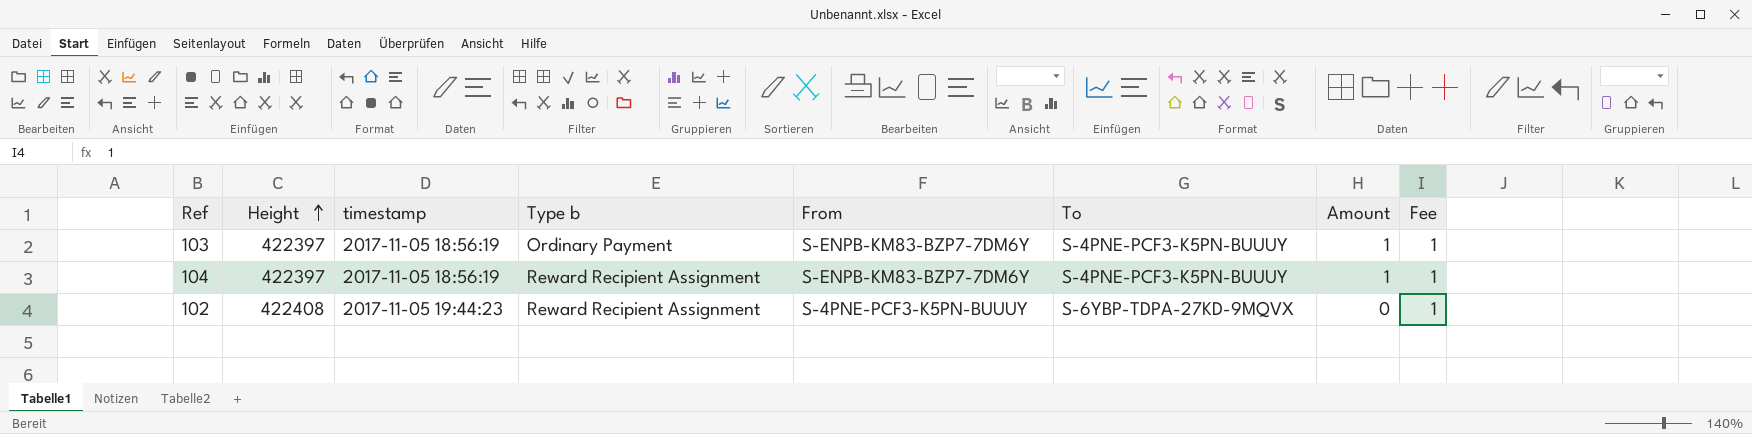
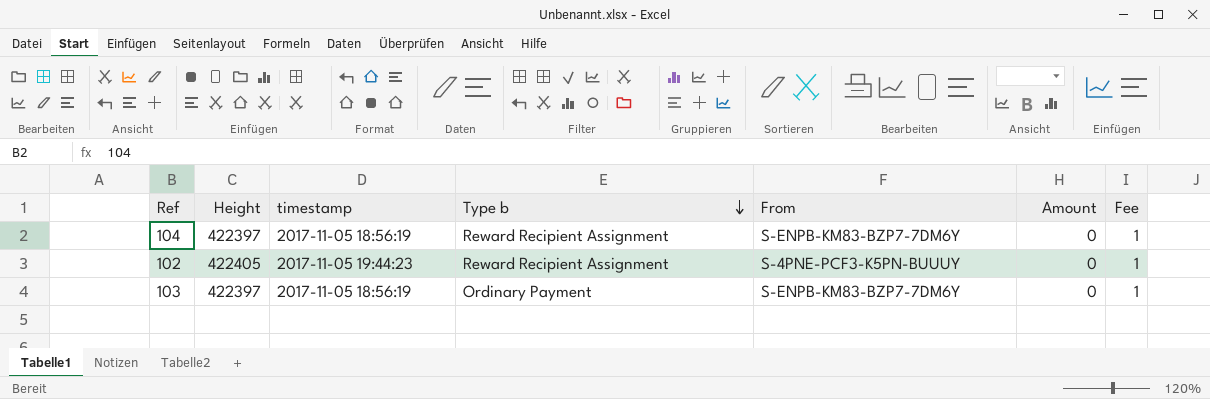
row order: Height ascending -> Type b descending
column To | position: 6 -> none
104 | Amount: 1 -> 0
102 | Height: 422408 -> 422405
103 | Amount: 1 -> 0

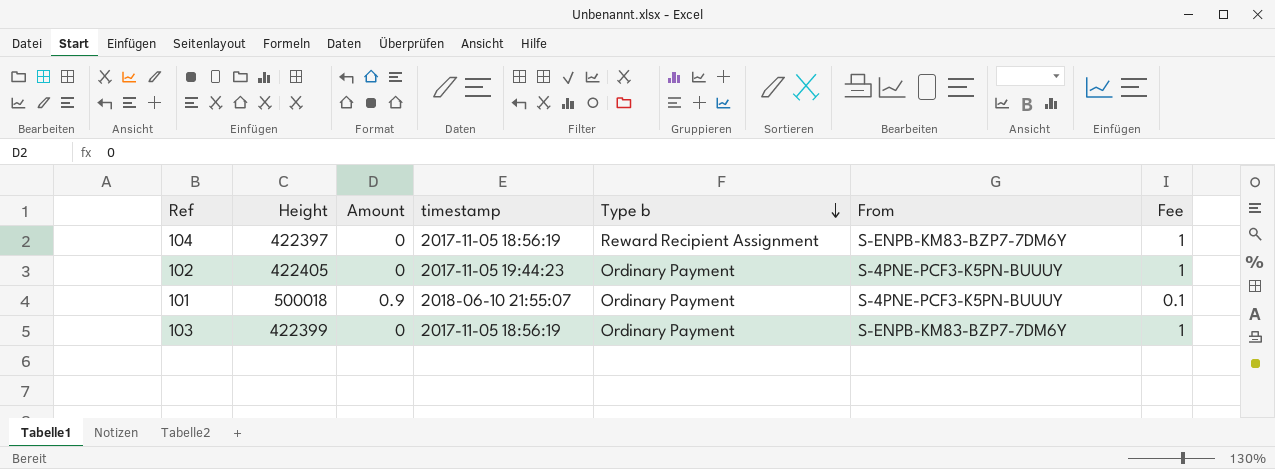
column Amount | position: 6 -> 3
102 | Type b: Reward Recipient Assignment -> Ordinary Payment
row 101: none -> 500018 | 0.9 | 2018-06-10 21:55:07 | Ordinary Payment | S-4PNE-PCF3-K5PN-BUUUY | 0.1
103 | Height: 422397 -> 422399

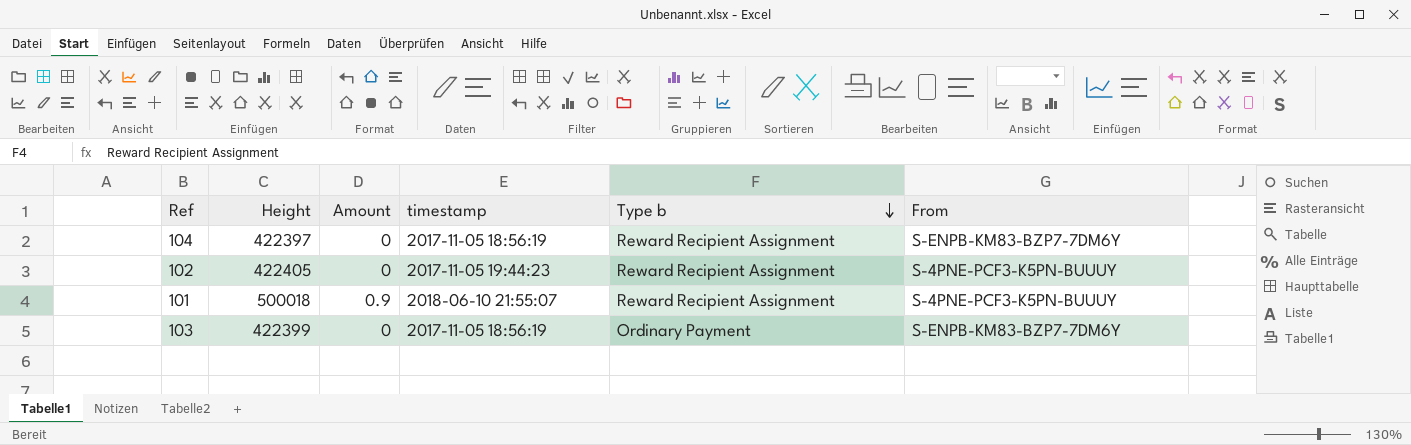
column Fee | position: 7 -> none
102 | Type b: Ordinary Payment -> Reward Recipient Assignment
101 | Type b: Ordinary Payment -> Reward Recipient Assignment

